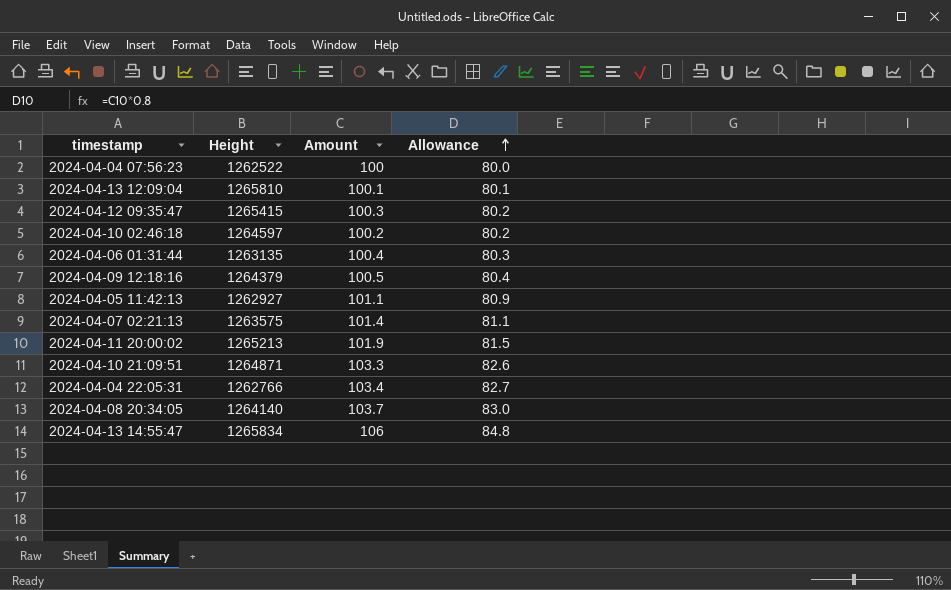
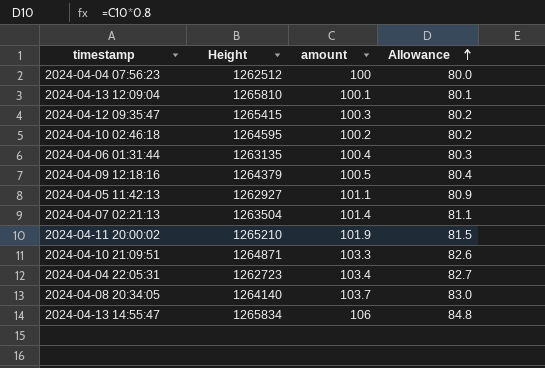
column name: Amount -> amount
2024-04-04 07:56:23 | Height: 1262522 -> 1262512
2024-04-10 02:46:18 | Height: 1264597 -> 1264595
2024-04-07 02:21:13 | Height: 1263575 -> 1263504
2024-04-11 20:00:02 | Height: 1265213 -> 1265210
2024-04-04 22:05:31 | Height: 1262766 -> 1262723

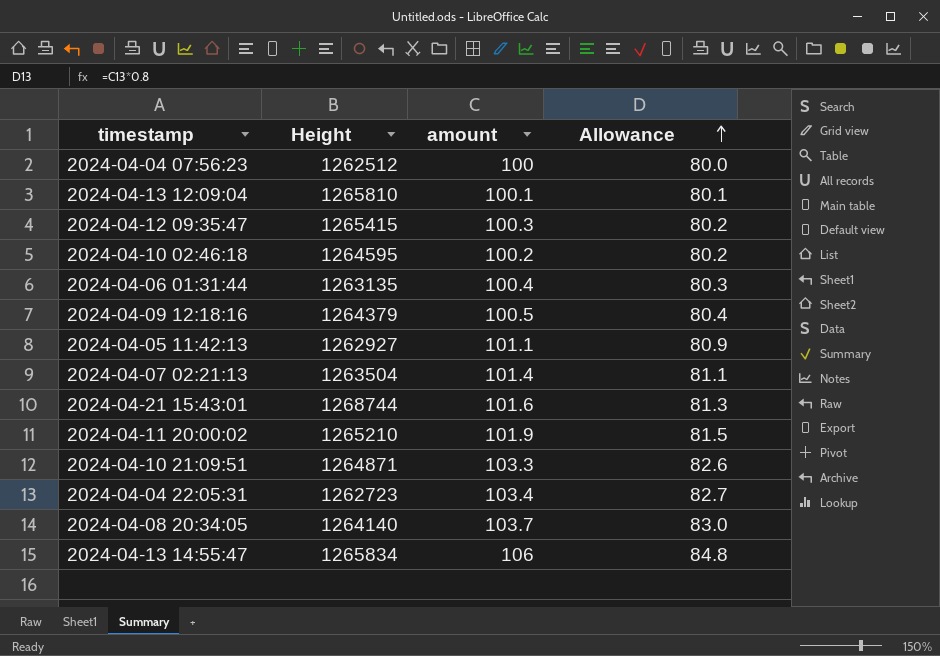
row 2024-04-21 15:43:01: none -> 1268744 | 101.6 | 81.3

